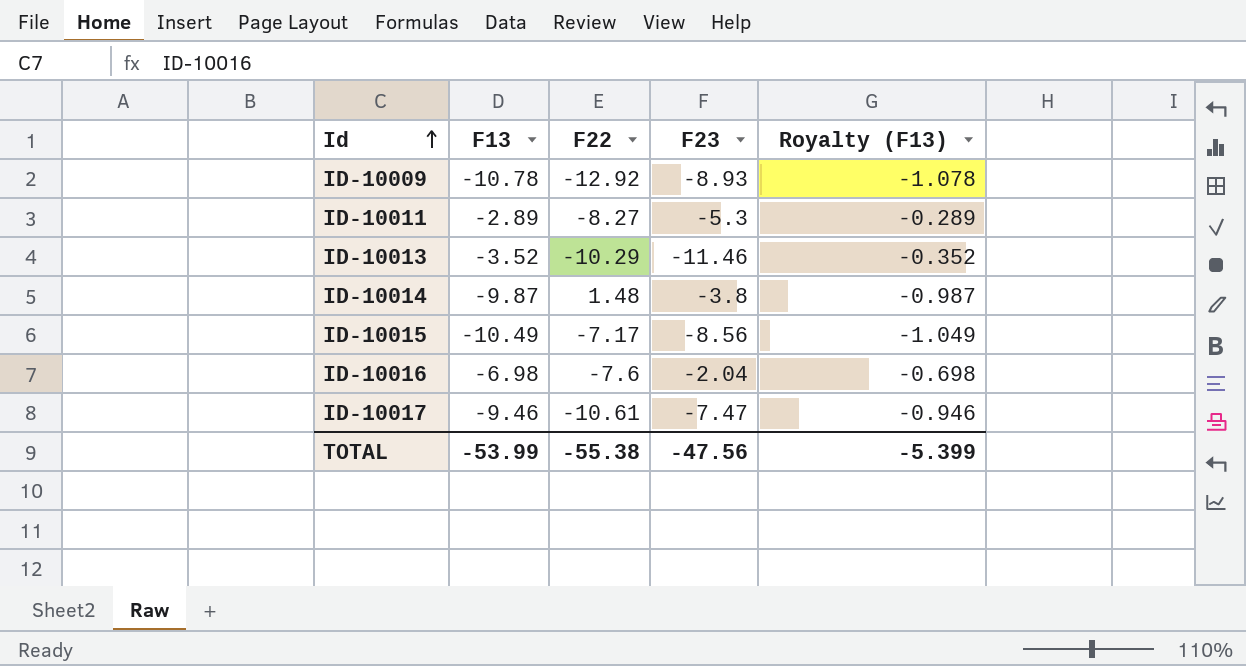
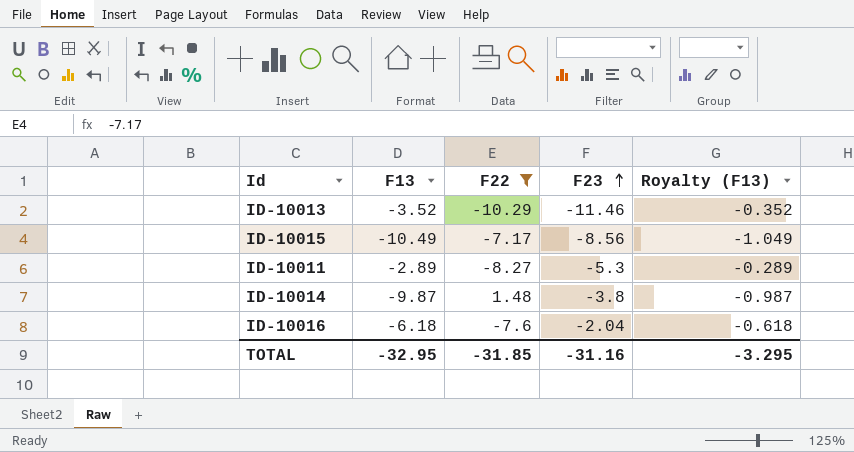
filter: none -> F22 >= -10.29
row order: Id ascending -> F23 ascending
ID-10016 | F13: -6.98 -> -6.18
ID-10016 | Royalty (F13): -0.698 -> -0.618
TOTAL | F13: -53.99 -> -32.95
TOTAL | F22: -55.38 -> -31.85
TOTAL | F23: -47.56 -> -31.16
TOTAL | Royalty (F13): -5.399 -> -3.295

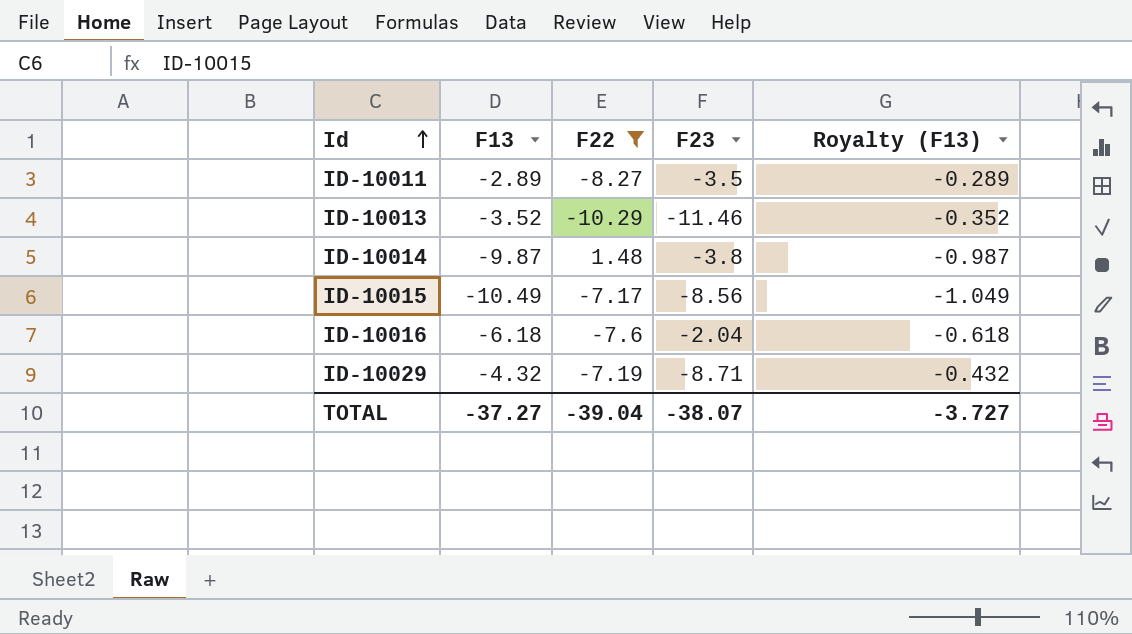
row order: F23 ascending -> Id ascending
ID-10011 | F23: -5.3 -> -3.5
row ID-10029: none -> -4.32 | -7.19 | -8.71 | -0.432
TOTAL | F13: -32.95 -> -37.27
TOTAL | F22: -31.85 -> -39.04
TOTAL | F23: -31.16 -> -38.07
TOTAL | Royalty (F13): -3.295 -> -3.727

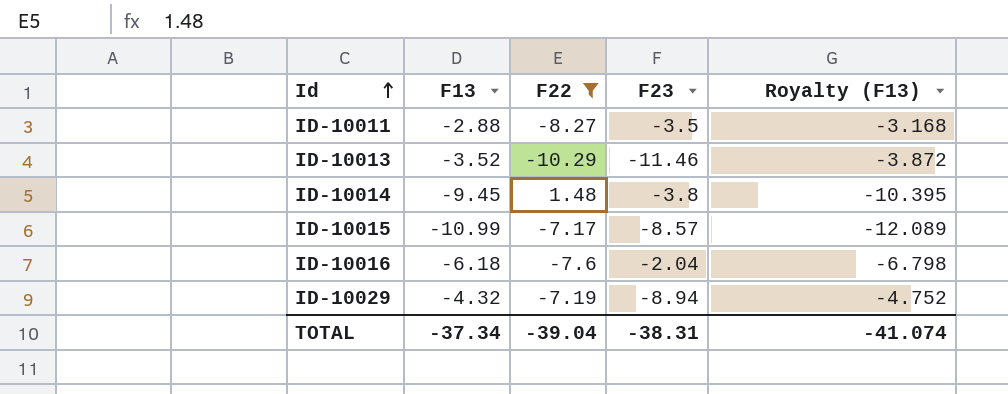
column Royalty (F13) | formula: [F13] * 0.1 -> [F13] * 1.1
ID-10011 | F13: -2.89 -> -2.88
ID-10014 | F13: -9.87 -> -9.45
ID-10015 | F13: -10.49 -> -10.99
ID-10015 | F23: -8.56 -> -8.57
ID-10029 | F23: -8.71 -> -8.94
TOTAL | F13: -37.27 -> -37.34
TOTAL | F23: -38.07 -> -38.31
TOTAL | Royalty (F13): -3.727 -> -41.074

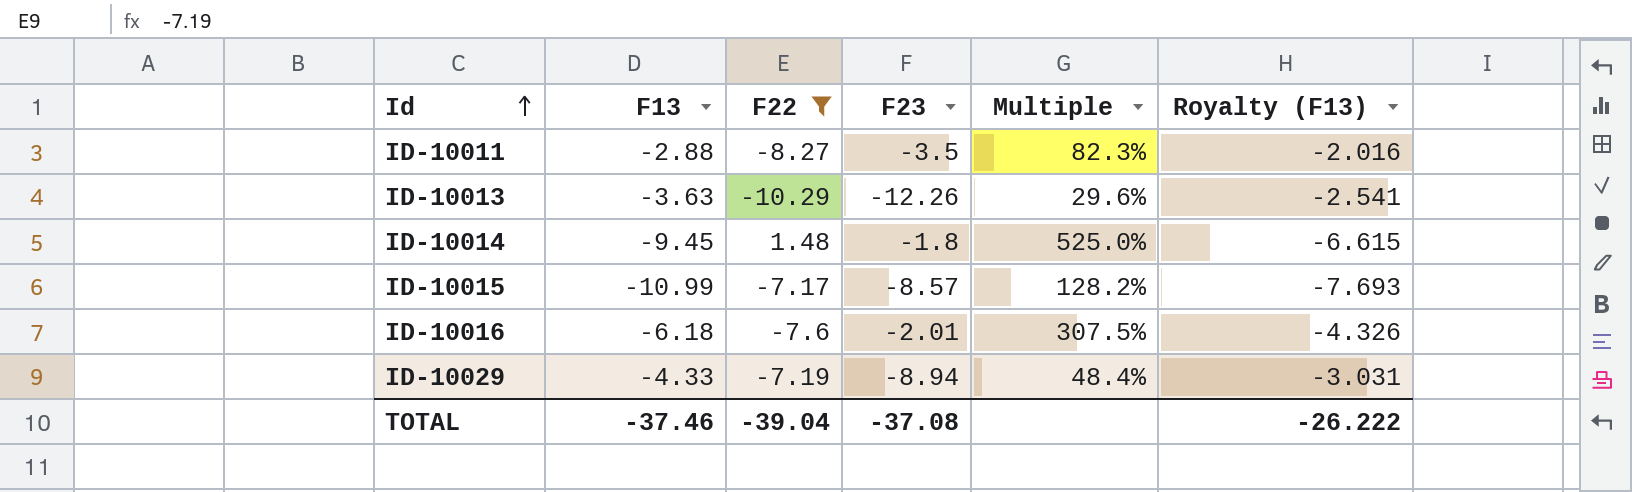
column Multiple | formula: none -> [F13] / [F23]
column Royalty (F13) | formula: [F13] * 1.1 -> [F13] * 0.7
ID-10013 | F13: -3.52 -> -3.63
ID-10013 | F23: -11.46 -> -12.26
ID-10014 | F23: -3.8 -> -1.8
ID-10016 | F23: -2.04 -> -2.01
ID-10029 | F13: -4.32 -> -4.33
TOTAL | F13: -37.34 -> -37.46
TOTAL | F23: -38.31 -> -37.08
TOTAL | Royalty (F13): -41.074 -> -26.222

